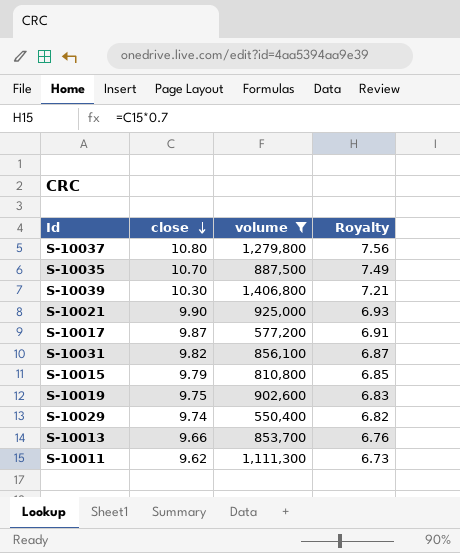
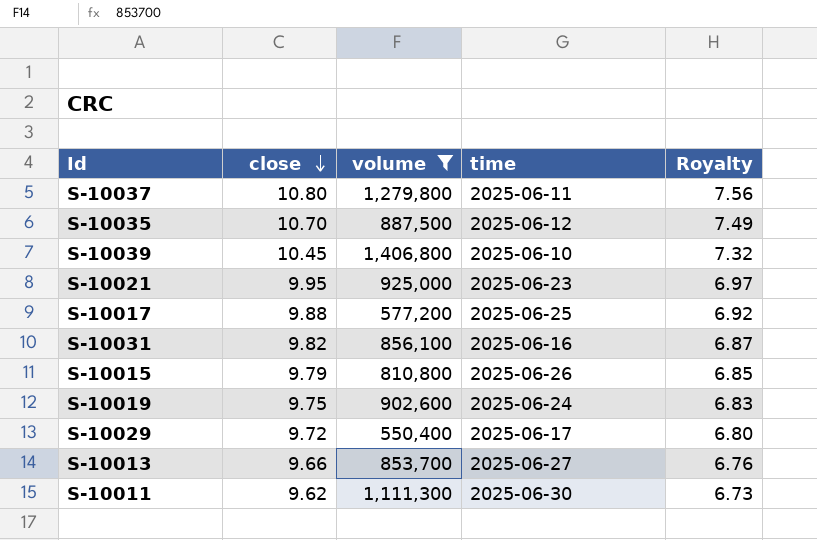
column time | position: none -> 4
S-10039 | close: 10.30 -> 10.45
S-10039 | Royalty: 7.21 -> 7.32
S-10021 | close: 9.90 -> 9.95
S-10021 | Royalty: 6.93 -> 6.97
S-10017 | close: 9.87 -> 9.88
S-10017 | Royalty: 6.91 -> 6.92
S-10029 | close: 9.74 -> 9.72
S-10029 | Royalty: 6.82 -> 6.80

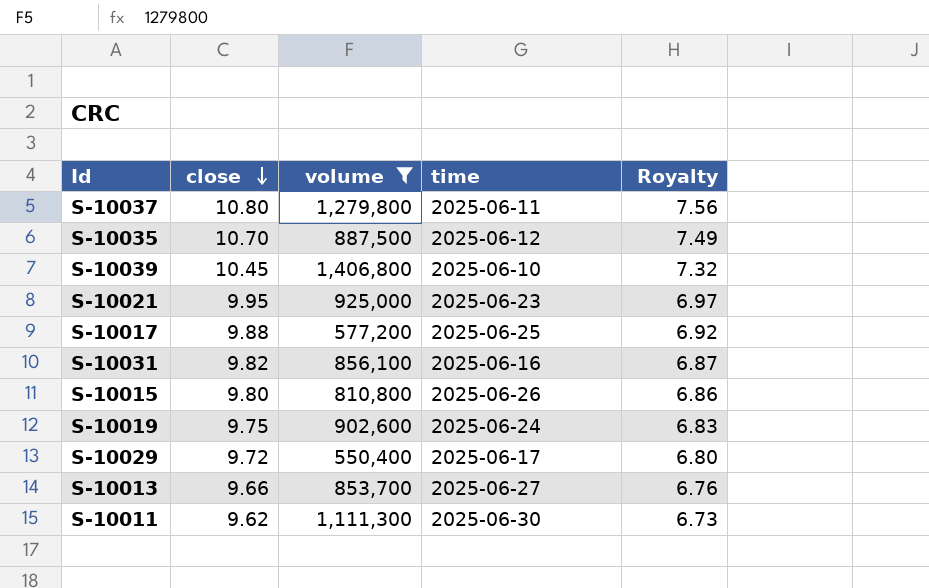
S-10015 | close: 9.79 -> 9.80
S-10015 | Royalty: 6.85 -> 6.86

